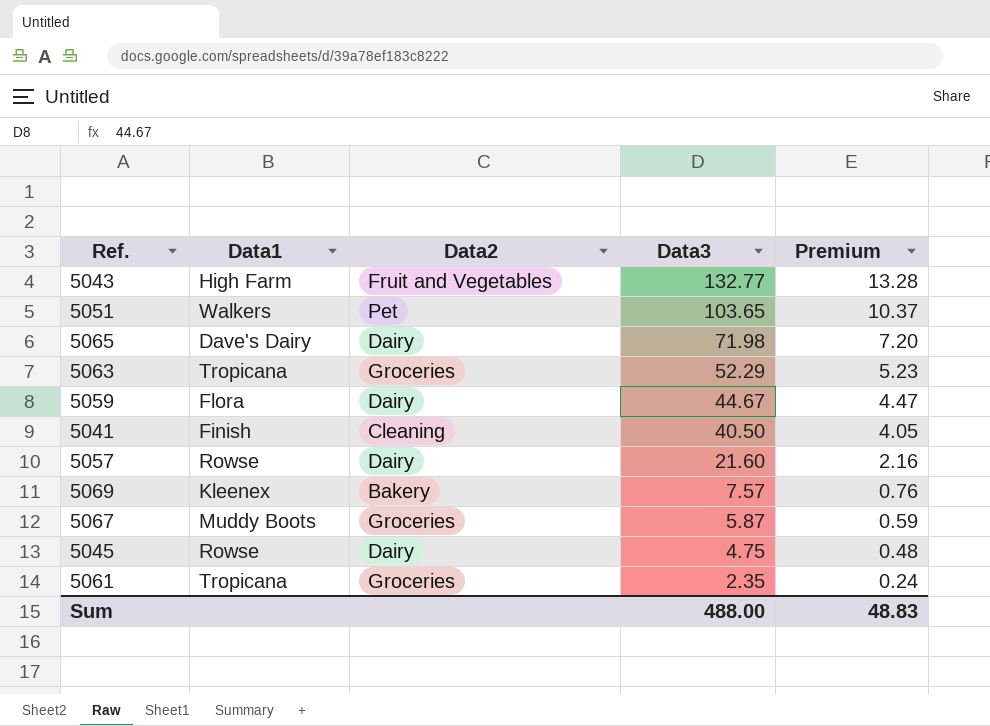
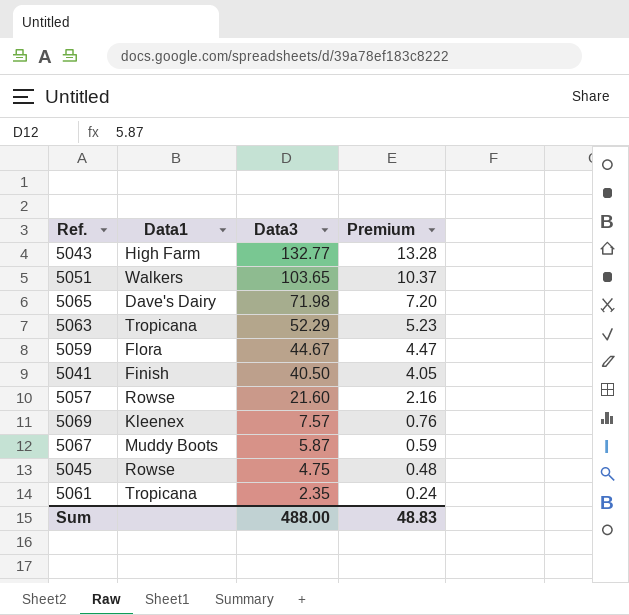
column Data2 | position: 3 -> none

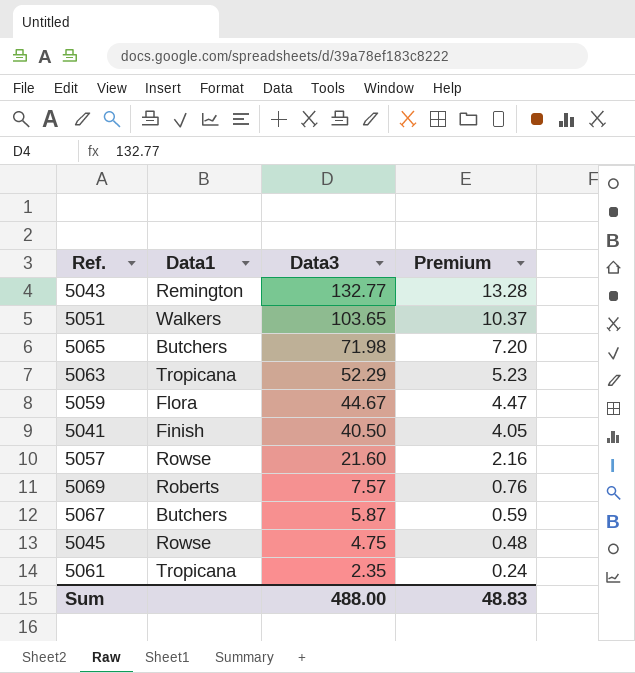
5043 | Data1: High Farm -> Remington
5065 | Data1: Dave's Dairy -> Butchers
5069 | Data1: Kleenex -> Roberts
5067 | Data1: Muddy Boots -> Butchers

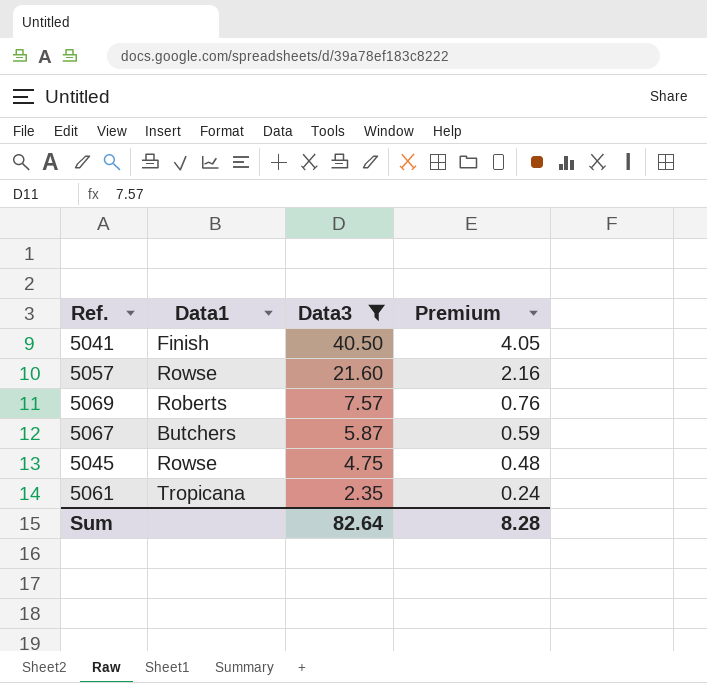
filter: none -> Data3 <= 40.50
Sum | Data3: 488.00 -> 82.64
Sum | Premium: 48.83 -> 8.28

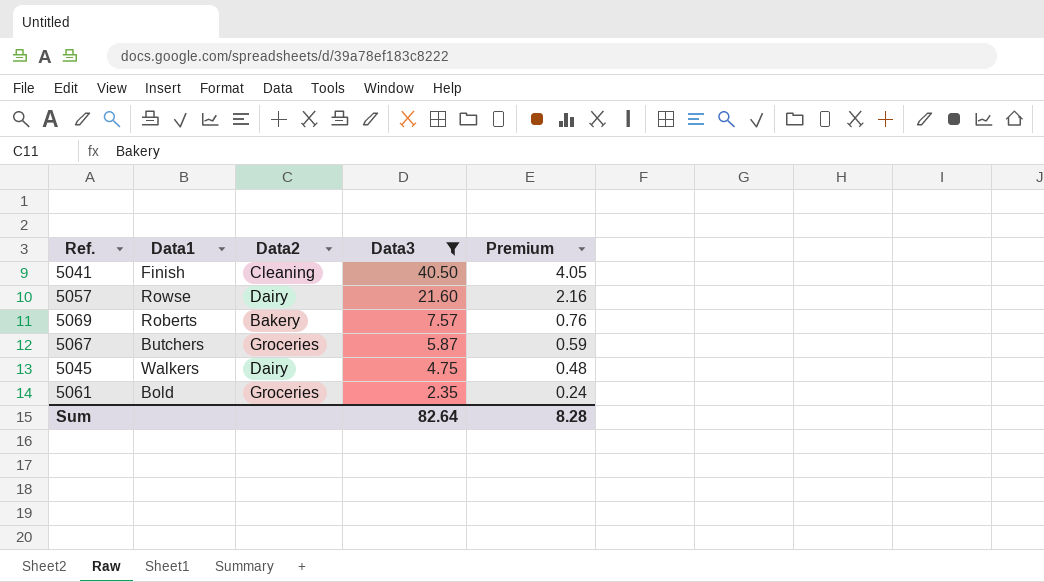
column Data2 | position: none -> 3
5045 | Data1: Rowse -> Walkers
5061 | Data1: Tropicana -> Bold

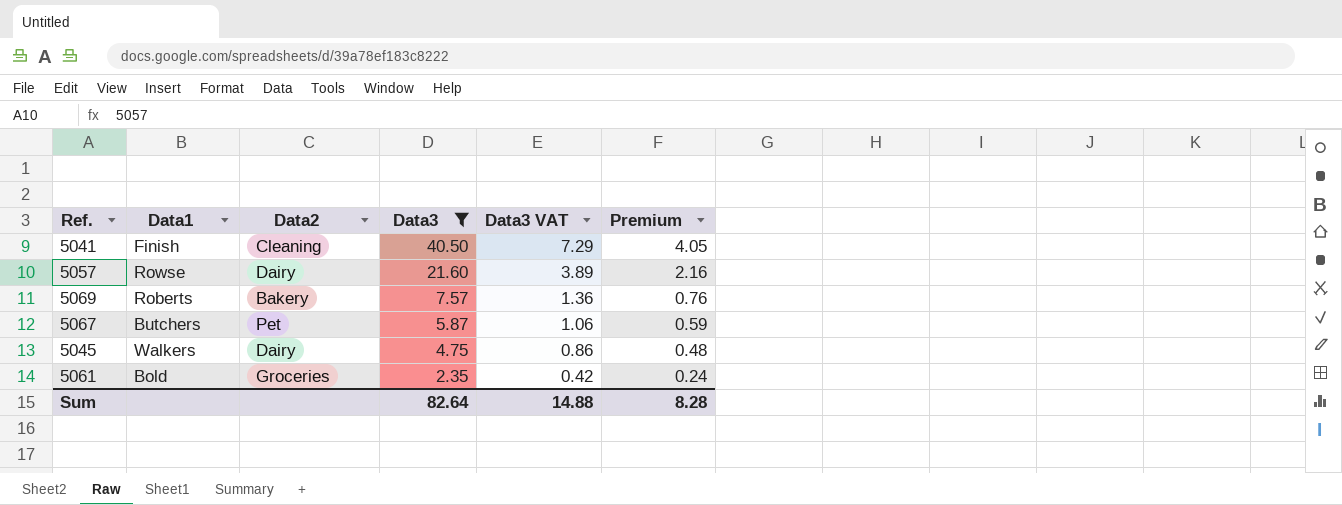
column Data3 VAT | formula: none -> [Data3] * 0.18
5067 | Data2: Groceries -> Pet

